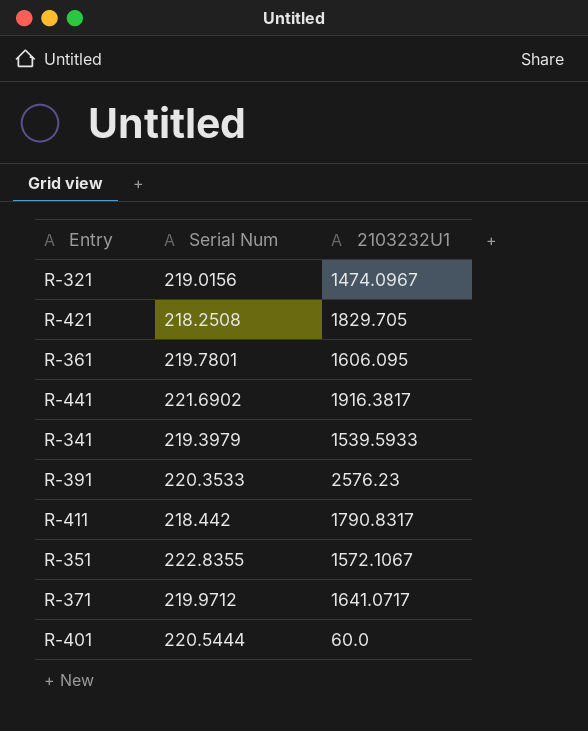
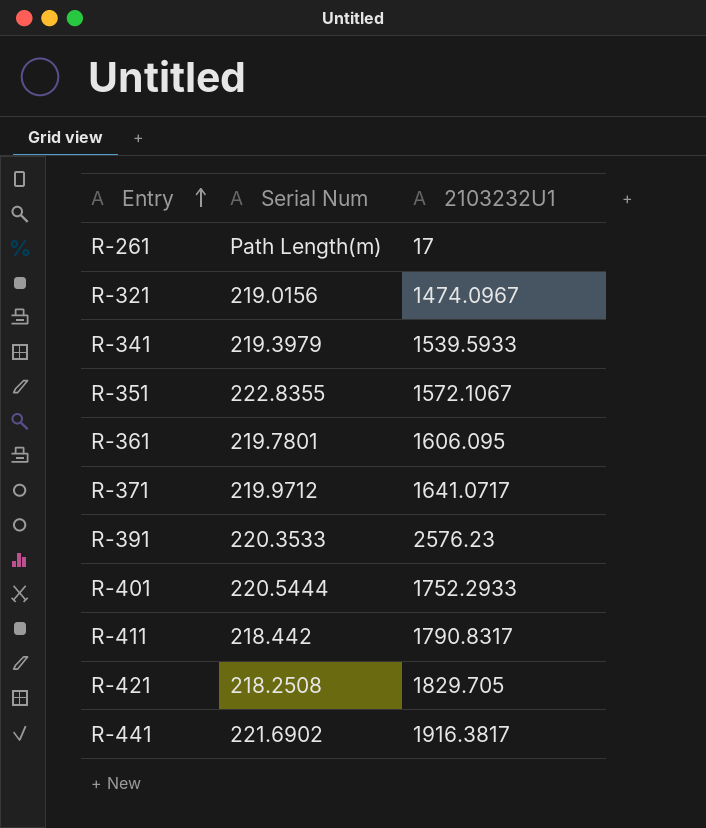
row order: none -> Entry ascending
row R-261: none -> Path Length(m) | 17
R-401 | 2103232U1: 60.0 -> 1752.2933

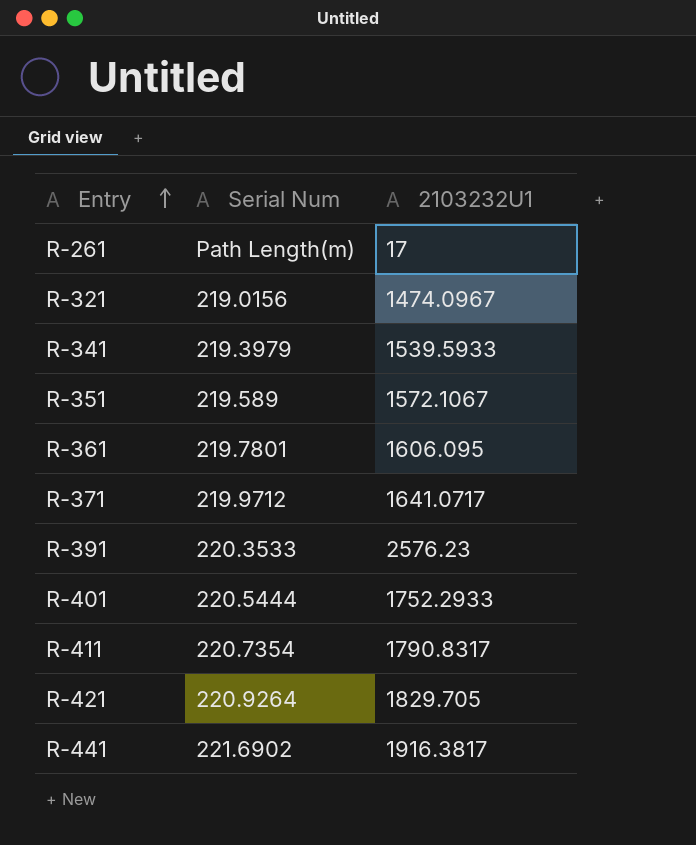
R-351 | Serial Num: 222.8355 -> 219.589
R-411 | Serial Num: 218.442 -> 220.7354
R-421 | Serial Num: 218.2508 -> 220.9264

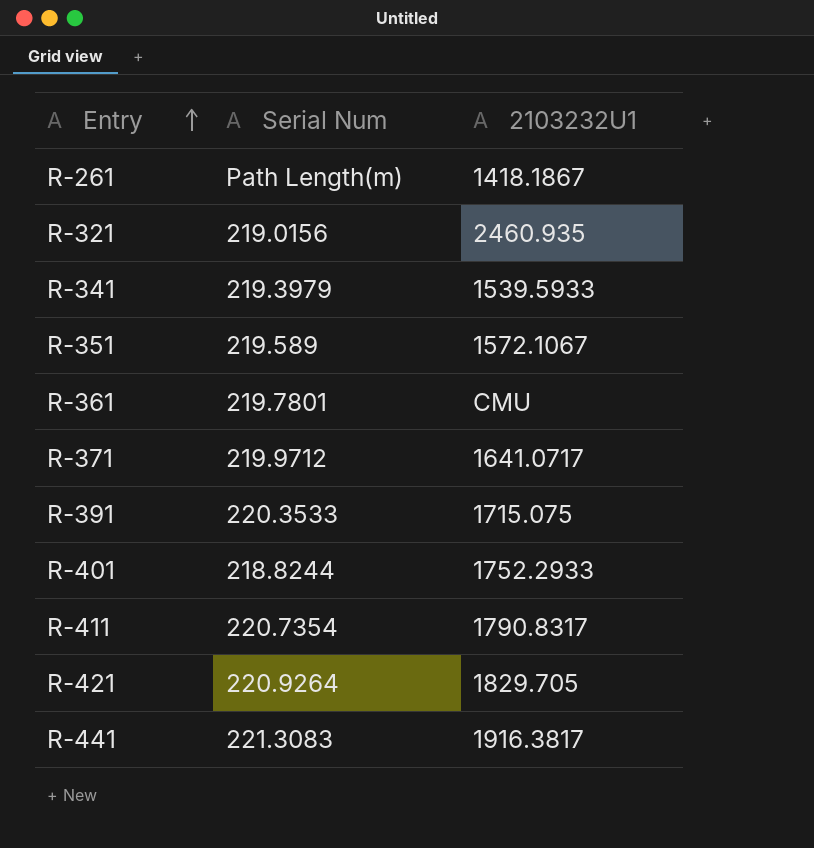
R-261 | 2103232U1: 17 -> 1418.1867
R-321 | 2103232U1: 1474.0967 -> 2460.935
R-361 | 2103232U1: 1606.095 -> CMU
R-391 | 2103232U1: 2576.23 -> 1715.075
R-401 | Serial Num: 220.5444 -> 218.8244
R-441 | Serial Num: 221.6902 -> 221.3083

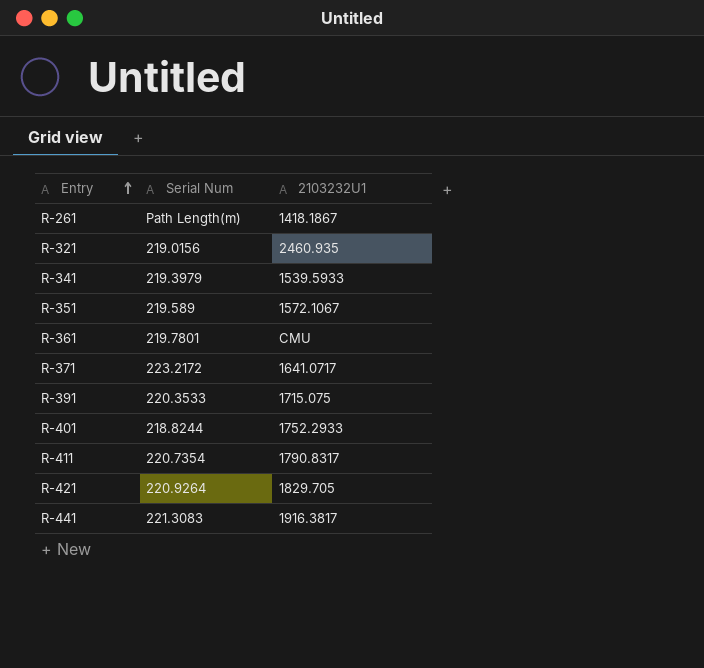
R-371 | Serial Num: 219.9712 -> 223.2172

